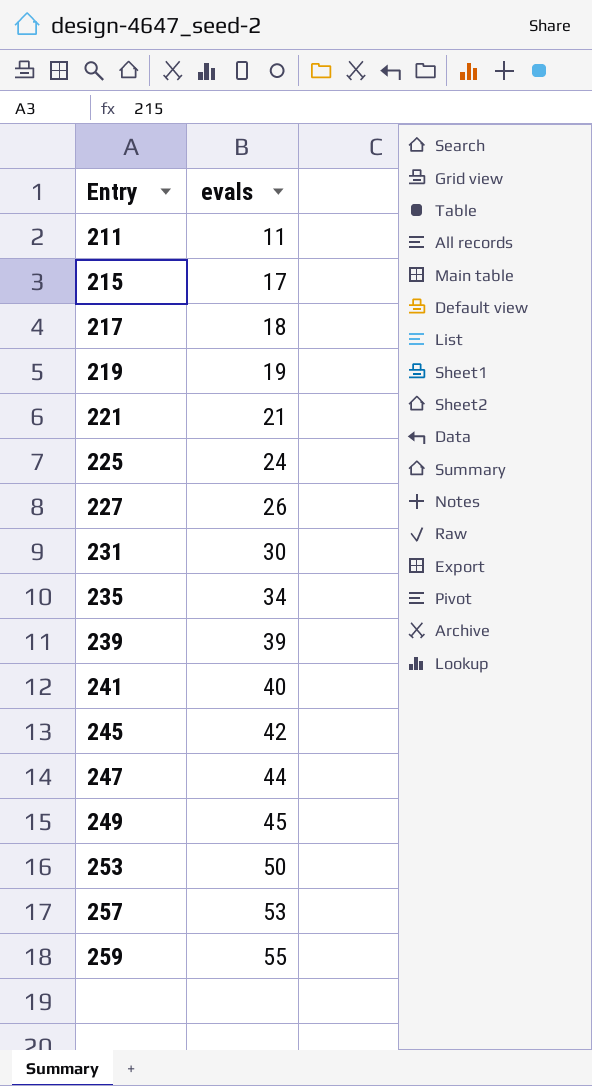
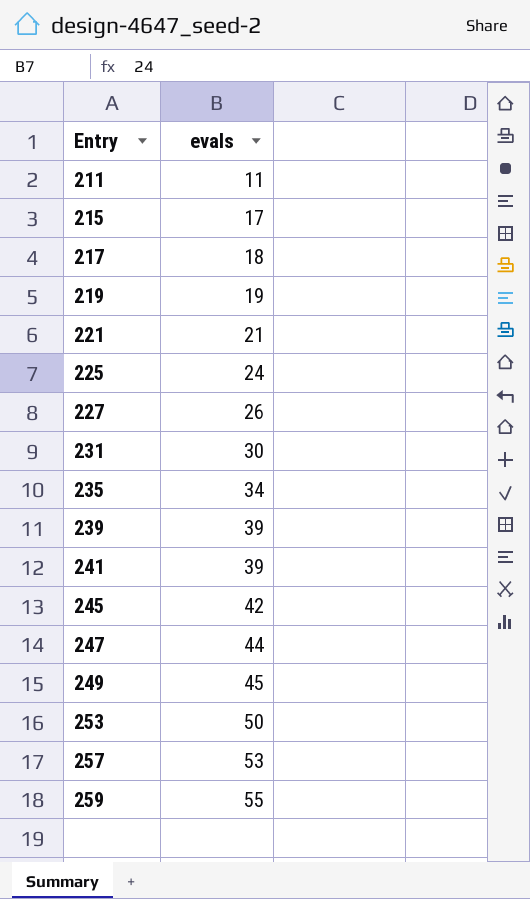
241 | evals: 40 -> 39

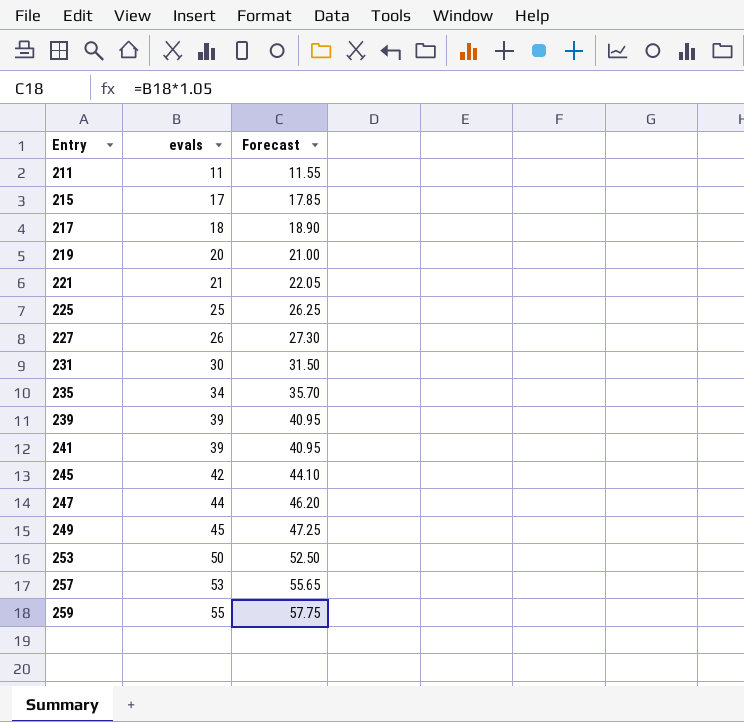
column Forecast | formula: none -> [evals] * 1.05
219 | evals: 19 -> 20
225 | evals: 24 -> 25

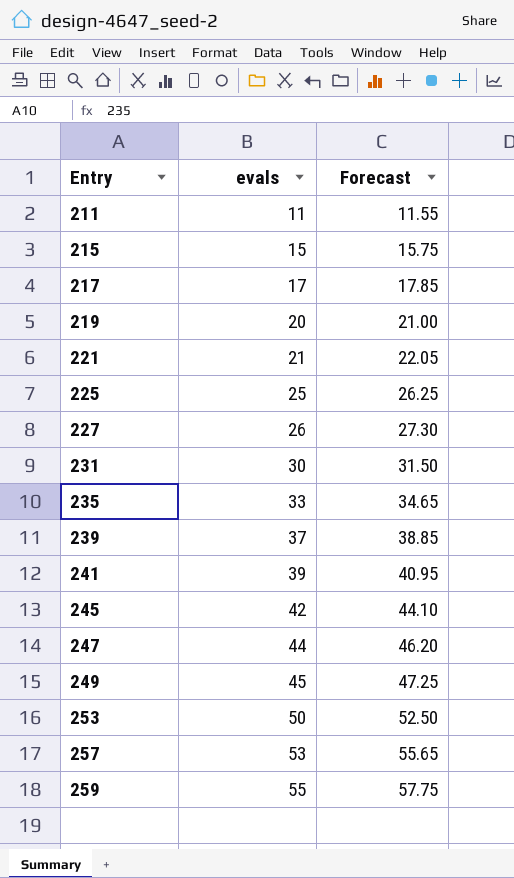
215 | evals: 17 -> 15
215 | Forecast: 17.85 -> 15.75
217 | evals: 18 -> 17
217 | Forecast: 18.90 -> 17.85
235 | evals: 34 -> 33
235 | Forecast: 35.70 -> 34.65
239 | evals: 39 -> 37
239 | Forecast: 40.95 -> 38.85

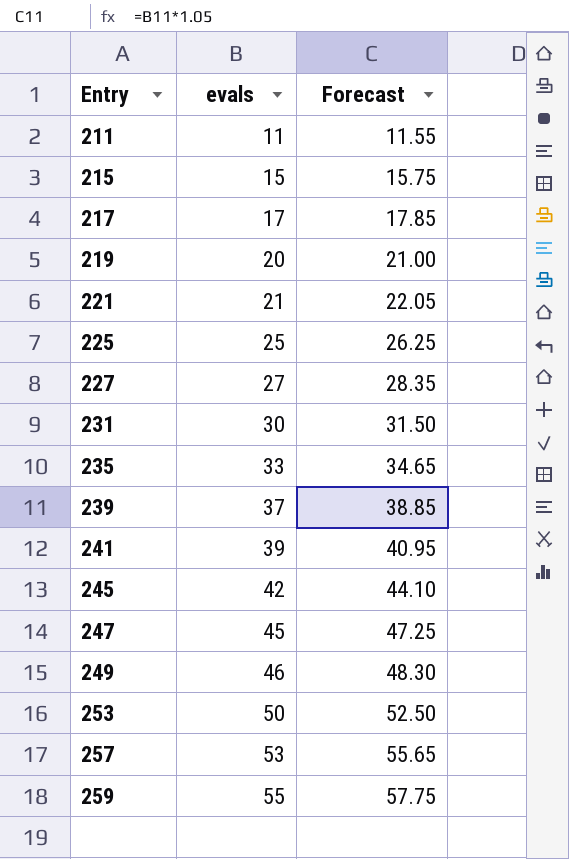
227 | evals: 26 -> 27
227 | Forecast: 27.30 -> 28.35
247 | evals: 44 -> 45
247 | Forecast: 46.20 -> 47.25
249 | evals: 45 -> 46
249 | Forecast: 47.25 -> 48.30

